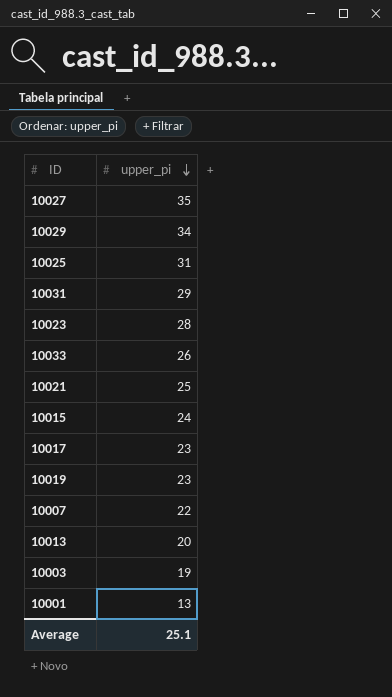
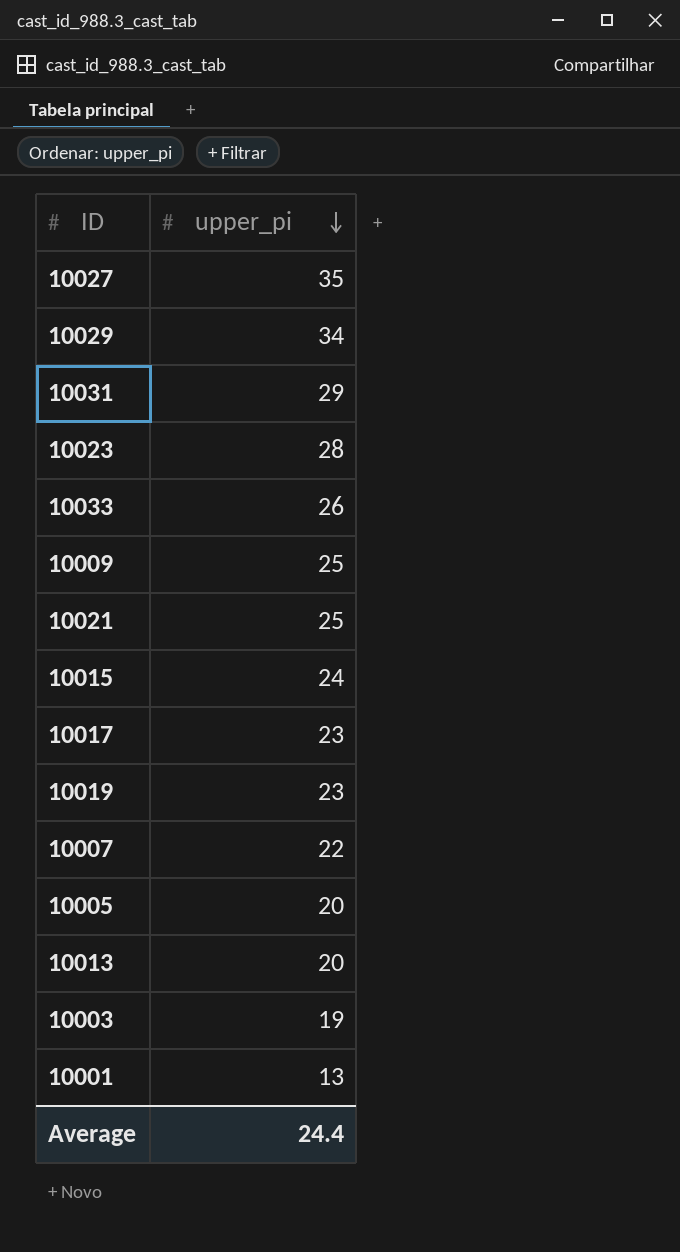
row 10025: 31 -> none
row 10009: none -> 25
row 10005: none -> 20
Average | upper_pi: 25.1 -> 24.4

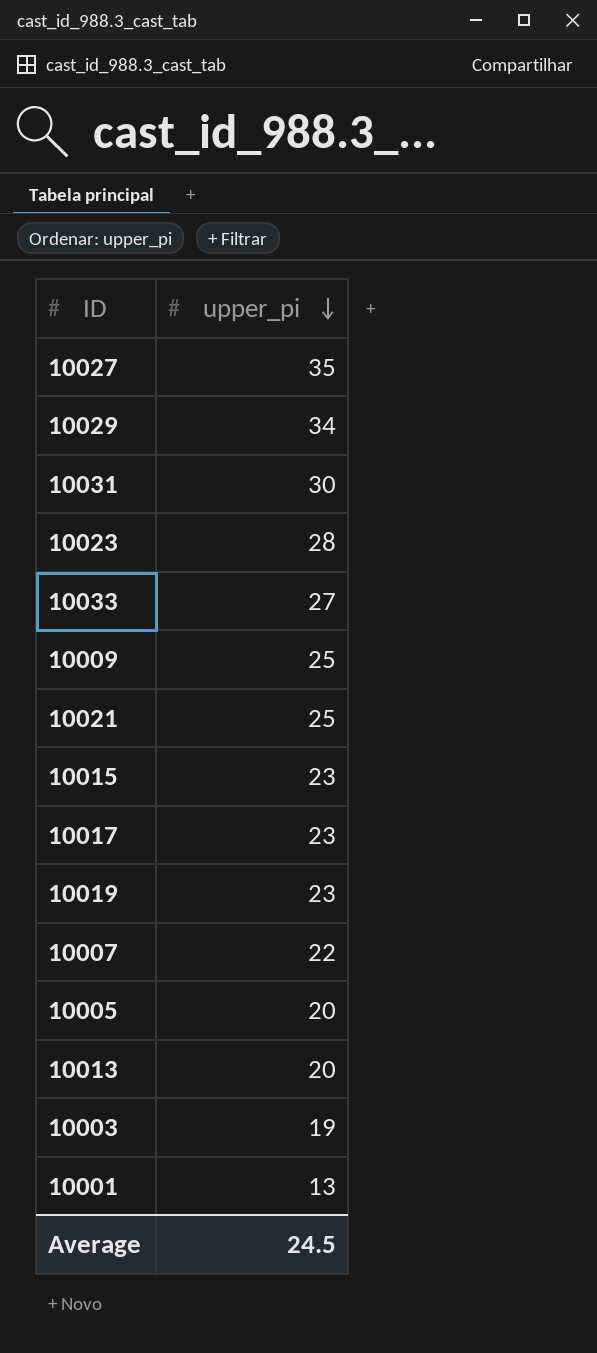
10031 | upper_pi: 29 -> 30
10033 | upper_pi: 26 -> 27
10015 | upper_pi: 24 -> 23
Average | upper_pi: 24.4 -> 24.5

